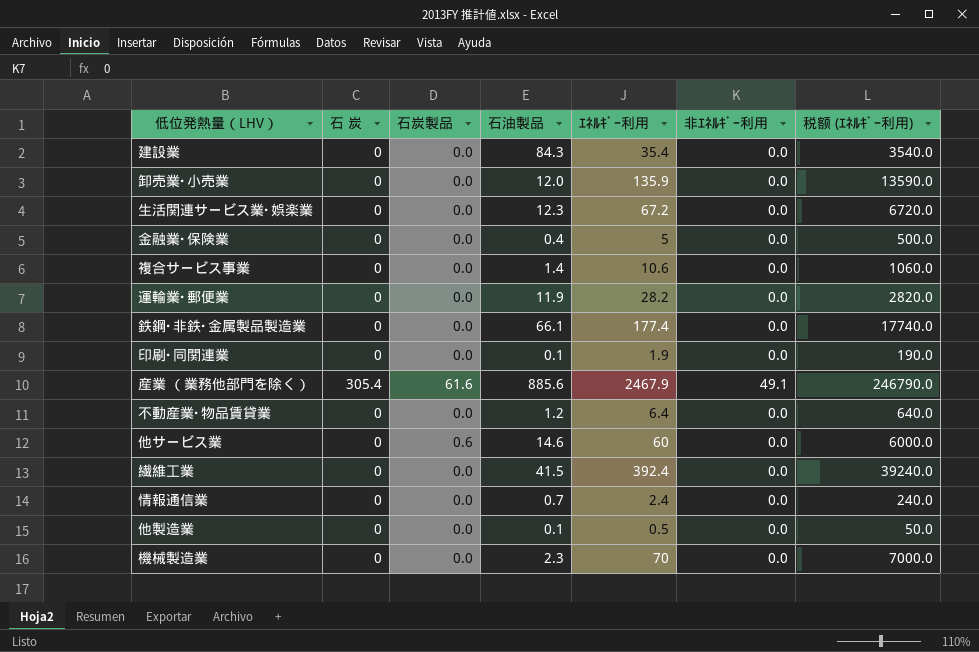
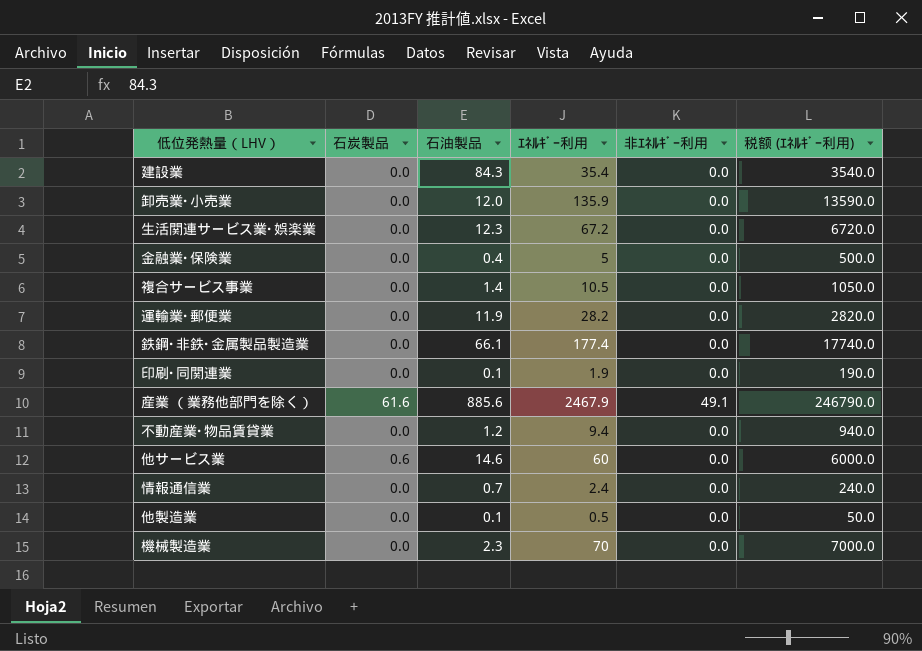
column 石 炭 | position: 2 -> none
row 繊維工業: 0 | 0.0 | 41.5 | 392.4 | 0.0 | 39240.0 -> none
複合サービス事業 | ｴﾈﾙｷﾞｰ利用: 10.6 -> 10.5
複合サービス事業 | 税额 (ｴﾈﾙｷﾞｰ利用): 1060.0 -> 1050.0
不動産業･物品賃貸業 | ｴﾈﾙｷﾞｰ利用: 6.4 -> 9.4
不動産業･物品賃貸業 | 税额 (ｴﾈﾙｷﾞｰ利用): 640.0 -> 940.0

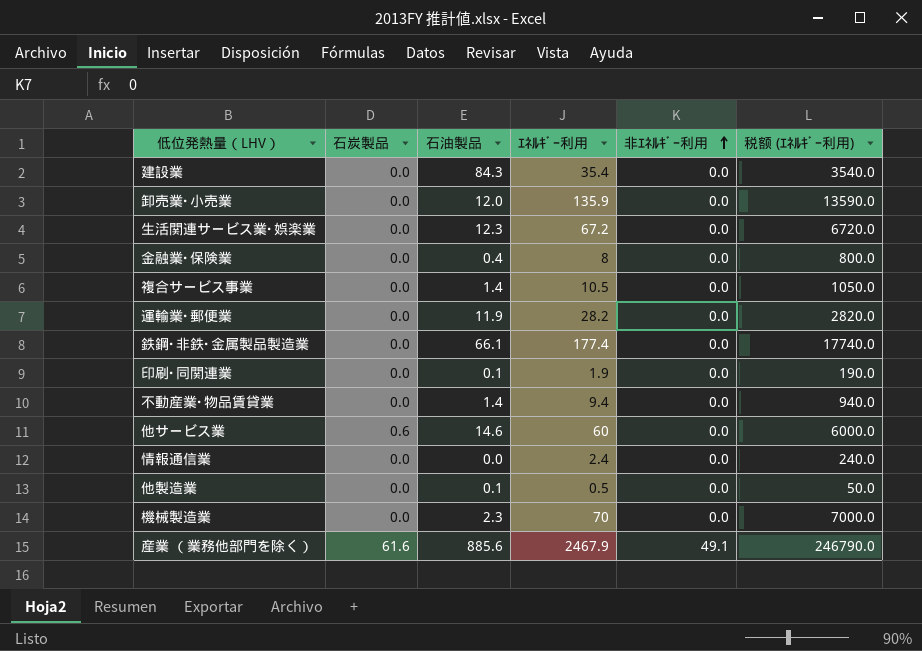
row order: none -> 非ｴﾈﾙｷﾞｰ利用 ascending
金融業･保険業 | ｴﾈﾙｷﾞｰ利用: 5 -> 8
金融業･保険業 | 税额 (ｴﾈﾙｷﾞｰ利用): 500.0 -> 800.0
不動産業･物品賃貸業 | 石油製品: 1.2 -> 1.4
情報通信業 | 石油製品: 0.7 -> 0.0

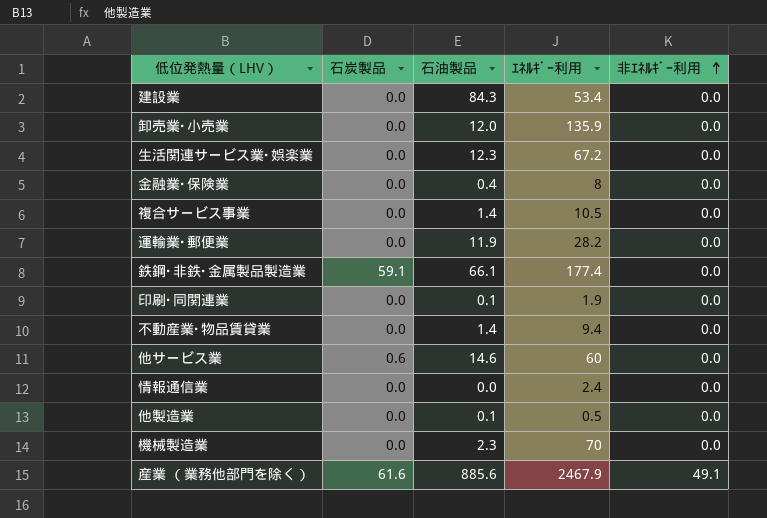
column 税额 (ｴﾈﾙｷﾞｰ利用) | formula: [ｴﾈﾙｷﾞｰ利用] * 100 -> none
建設業 | ｴﾈﾙｷﾞｰ利用: 35.4 -> 53.4
鉄鋼･非鉄･金属製品製造業 | 石炭製品: 0.0 -> 59.1

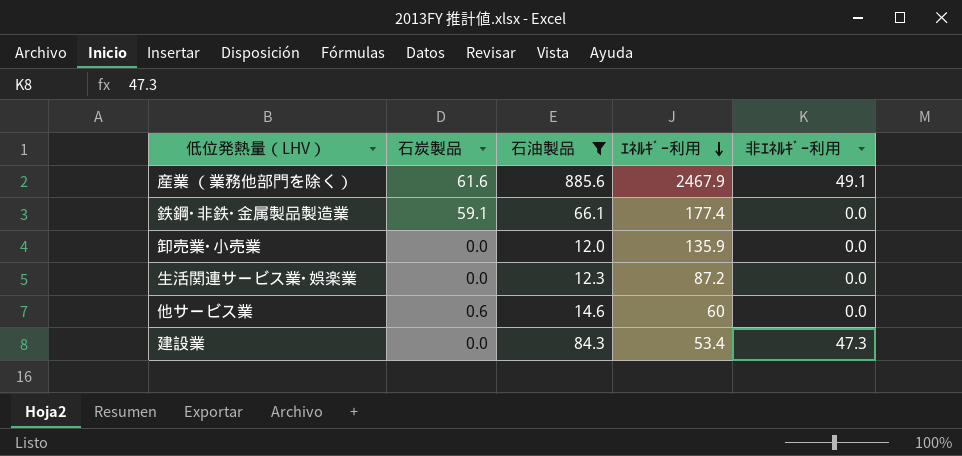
filter: none -> 石油製品 >= 12.0
row order: 非ｴﾈﾙｷﾞｰ利用 ascending -> ｴﾈﾙｷﾞｰ利用 descending
生活関連サービス業･娯楽業 | ｴﾈﾙｷﾞｰ利用: 67.2 -> 87.2
建設業 | 非ｴﾈﾙｷﾞｰ利用: 0.0 -> 47.3

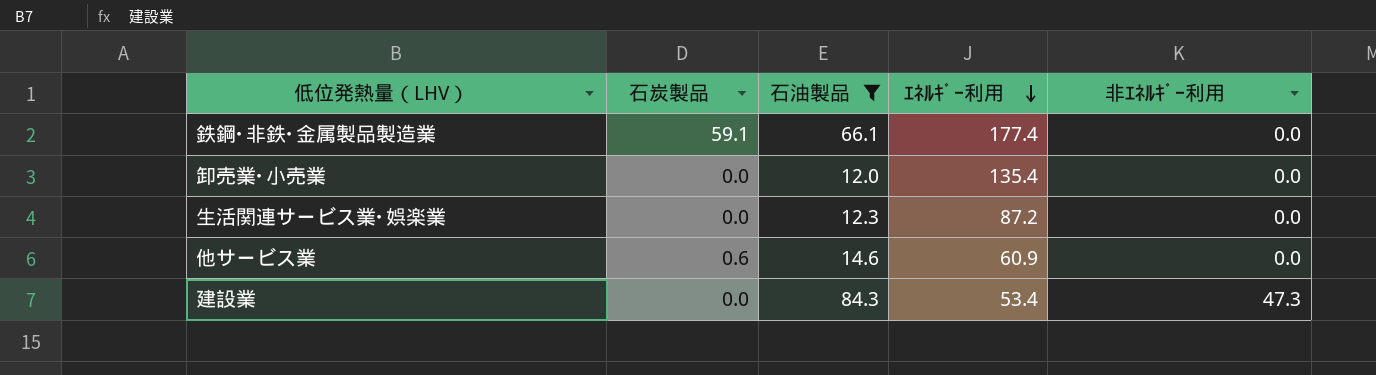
row 産業 （業務他部門を除く）: 61.6 | 885.6 | 2467.9 | 49.1 -> none
卸売業･小売業 | ｴﾈﾙｷﾞｰ利用: 135.9 -> 135.4
他サービス業 | ｴﾈﾙｷﾞｰ利用: 60 -> 60.9

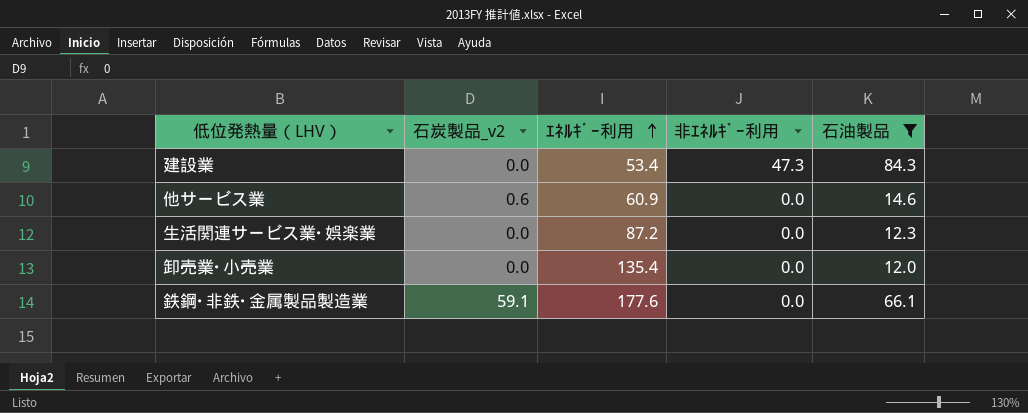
row order: ｴﾈﾙｷﾞｰ利用 descending -> ｴﾈﾙｷﾞｰ利用 ascending
column name: 石炭製品 -> 石炭製品_v2
column 石油製品 | position: 3 -> 5
鉄鋼･非鉄･金属製品製造業 | ｴﾈﾙｷﾞｰ利用: 177.4 -> 177.6

